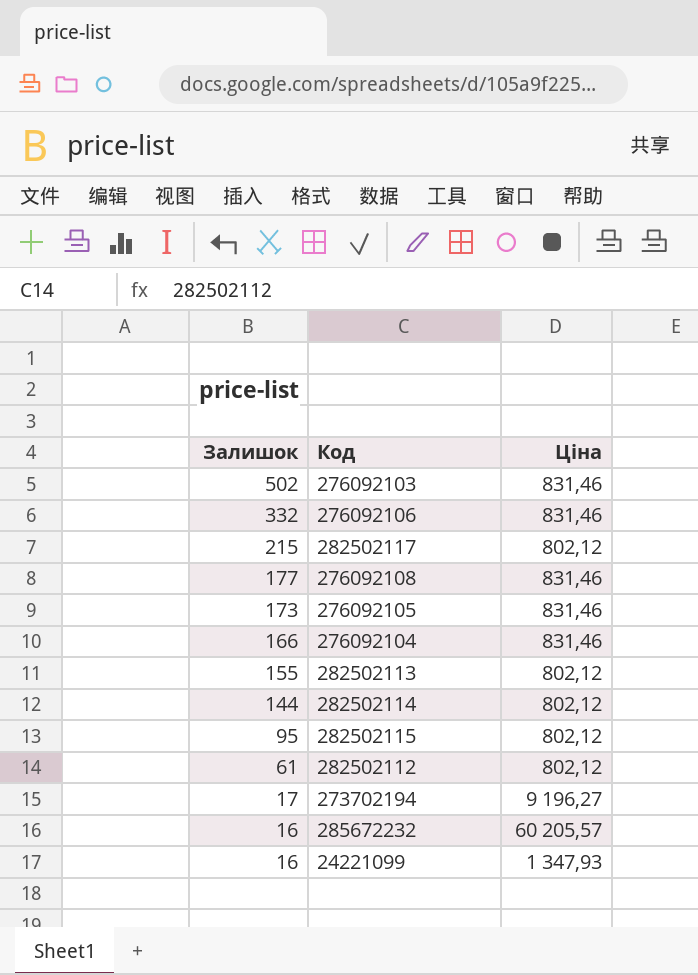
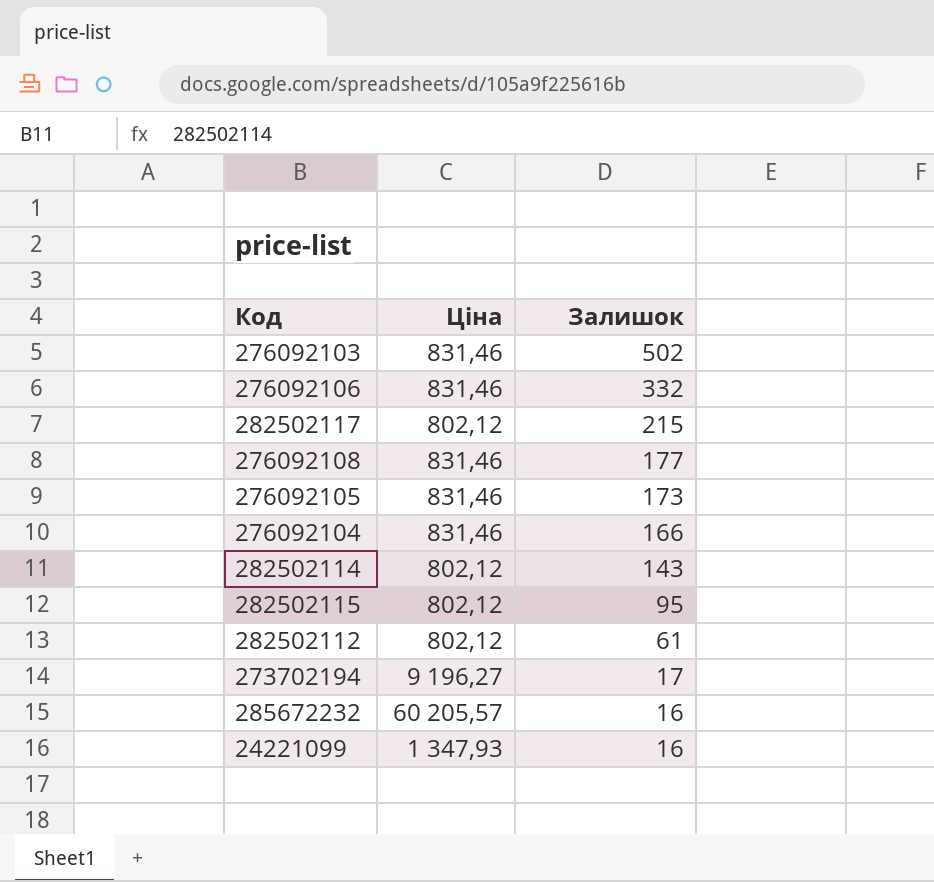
column Залишок | position: 1 -> 3
row 282502113: 155 | 802,12 -> none
282502114 | Залишок: 144 -> 143

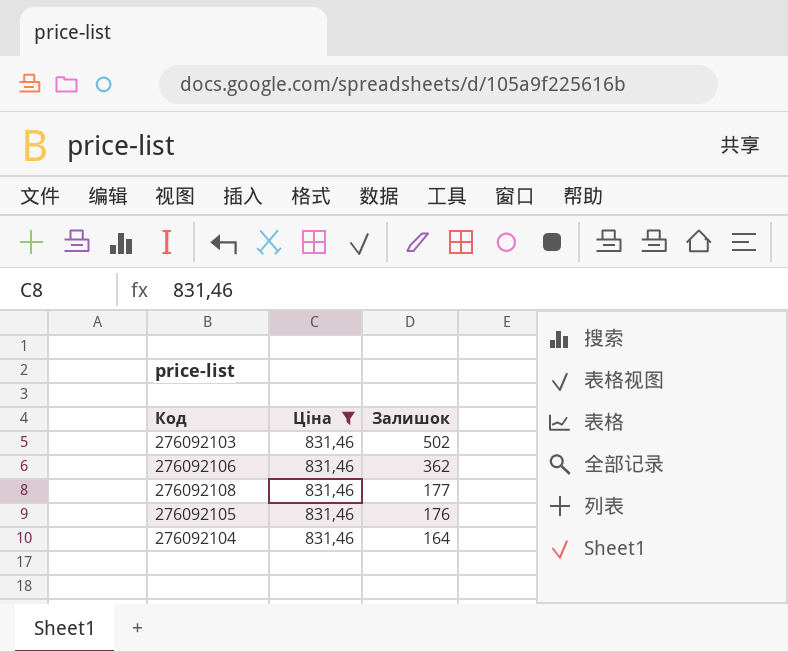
filter: none -> Ціна = 831,46
276092106 | Залишок: 332 -> 362
276092105 | Залишок: 173 -> 176
276092104 | Залишок: 166 -> 164

